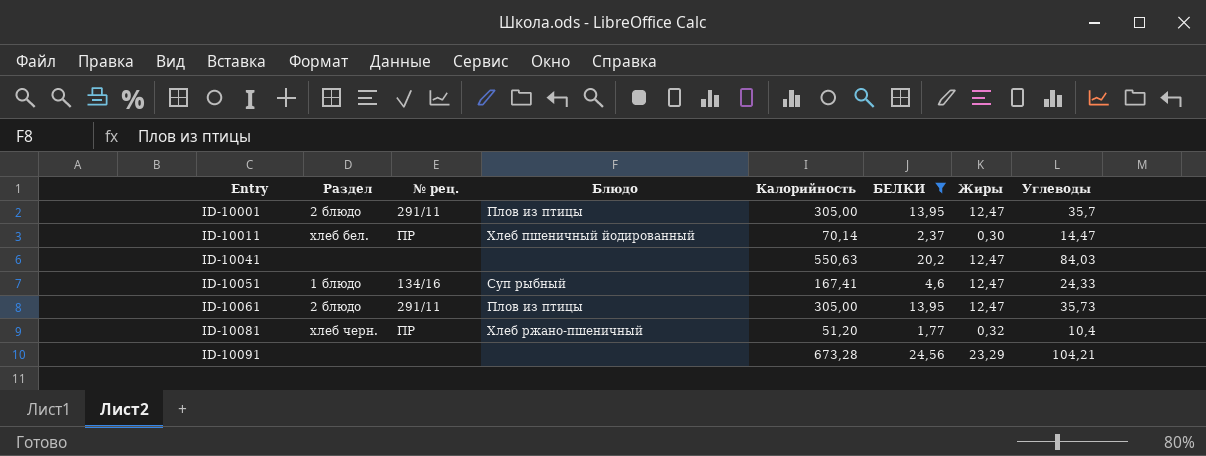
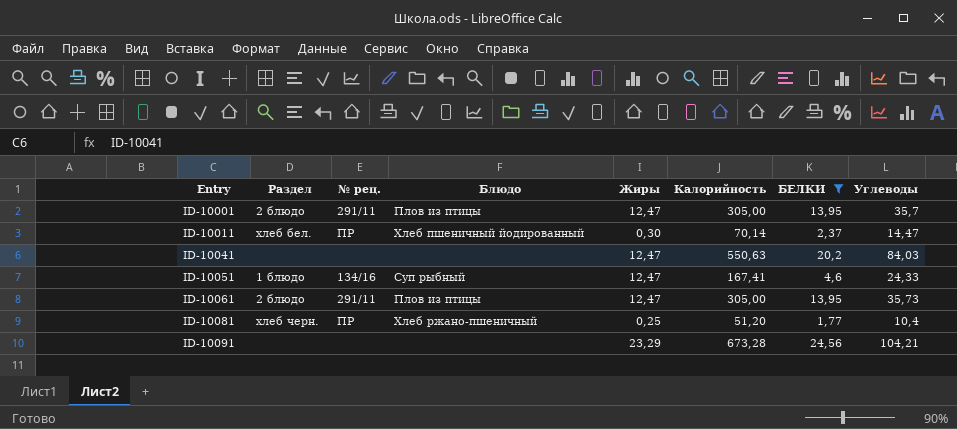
column Жиры | position: 7 -> 5
ID-10081 | Жиры: 0,32 -> 0,25

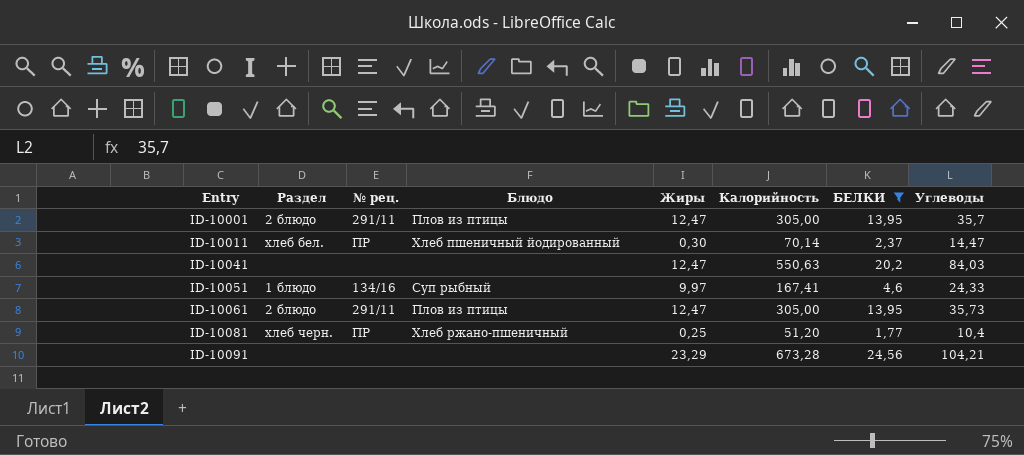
ID-10051 | Жиры: 12,47 -> 9,97

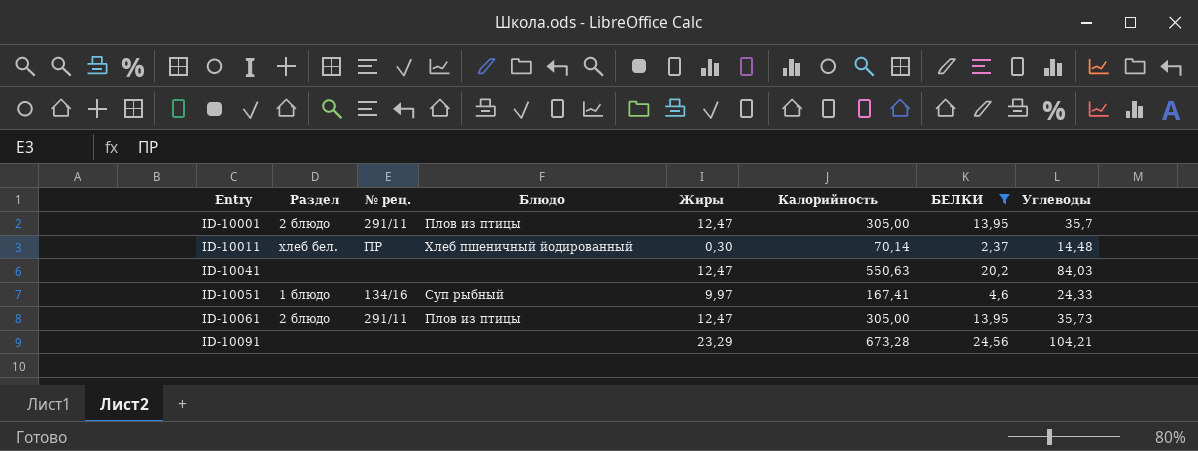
row ID-10081: хлеб черн. | ПР | Хлеб ржано-пшеничный | 0,25 | 51,20 | 1,77 | 10,4 -> none
ID-10011 | Углеводы: 14,47 -> 14,48

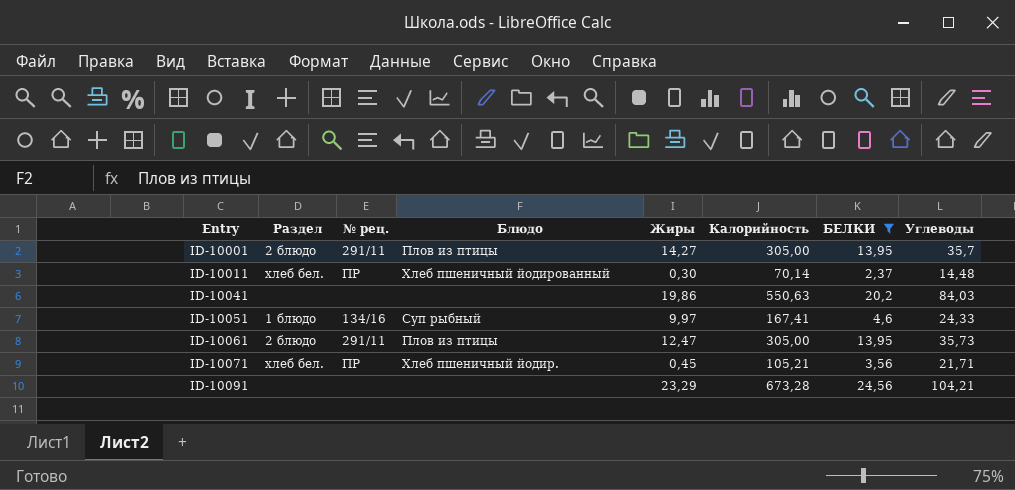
ID-10001 | Жиры: 12,47 -> 14,27
ID-10041 | Жиры: 12,47 -> 19,86
row ID-10071: none -> хлеб бел. | ПР | Хлеб пшеничный йодир. | 0,45 | 105,21 | 3,56 | 21,71

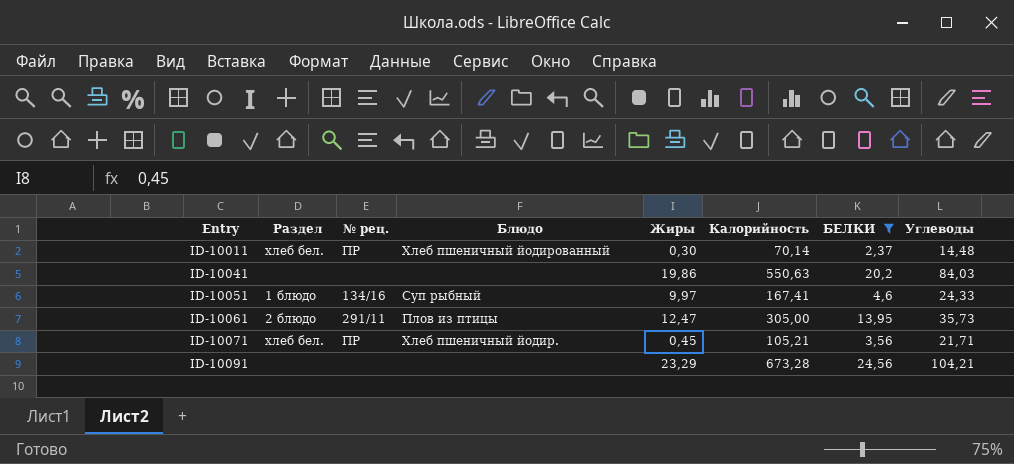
row ID-10001: 2 блюдо | 291/11 | Плов из птицы | 14,27 | 305,00 | 13,95 | 35,7 -> none

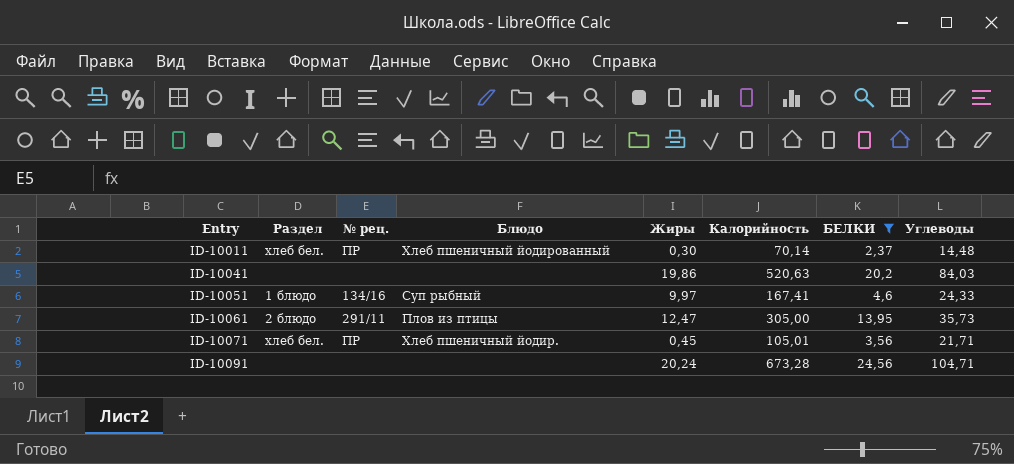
ID-10041 | Калорийность: 550,63 -> 520,63
ID-10071 | Калорийность: 105,21 -> 105,01
ID-10091 | Жиры: 23,29 -> 20,24
ID-10091 | Углеводы: 104,21 -> 104,71

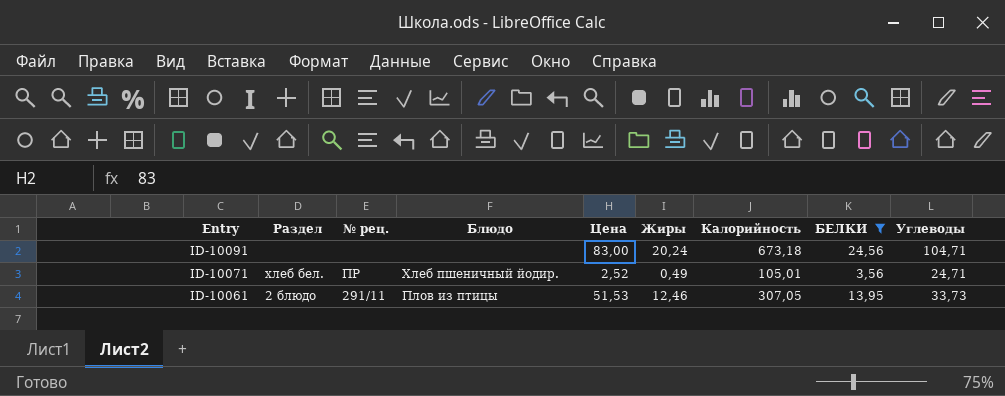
row order: Entry ascending -> Entry descending
column Цена | position: none -> 5
row ID-10011: хлеб бел. | ПР | Хлеб пшеничный йодированный | 0,30 | 70,14 | 2,37 | 14,48 -> none
row ID-10041: none | none | none | 19,86 | 520,63 | 20,2 | 84,03 -> none
row ID-10051: 1 блюдо | 134/16 | Суп рыбный | 9,97 | 167,41 | 4,6 | 24,33 -> none
ID-10091 | Калорийность: 673,28 -> 673,18
ID-10071 | Жиры: 0,45 -> 0,49
ID-10071 | Углеводы: 21,71 -> 24,71
ID-10061 | Жиры: 12,47 -> 12,46
ID-10061 | Калорийность: 305,00 -> 307,05
ID-10061 | Углеводы: 35,73 -> 33,73

